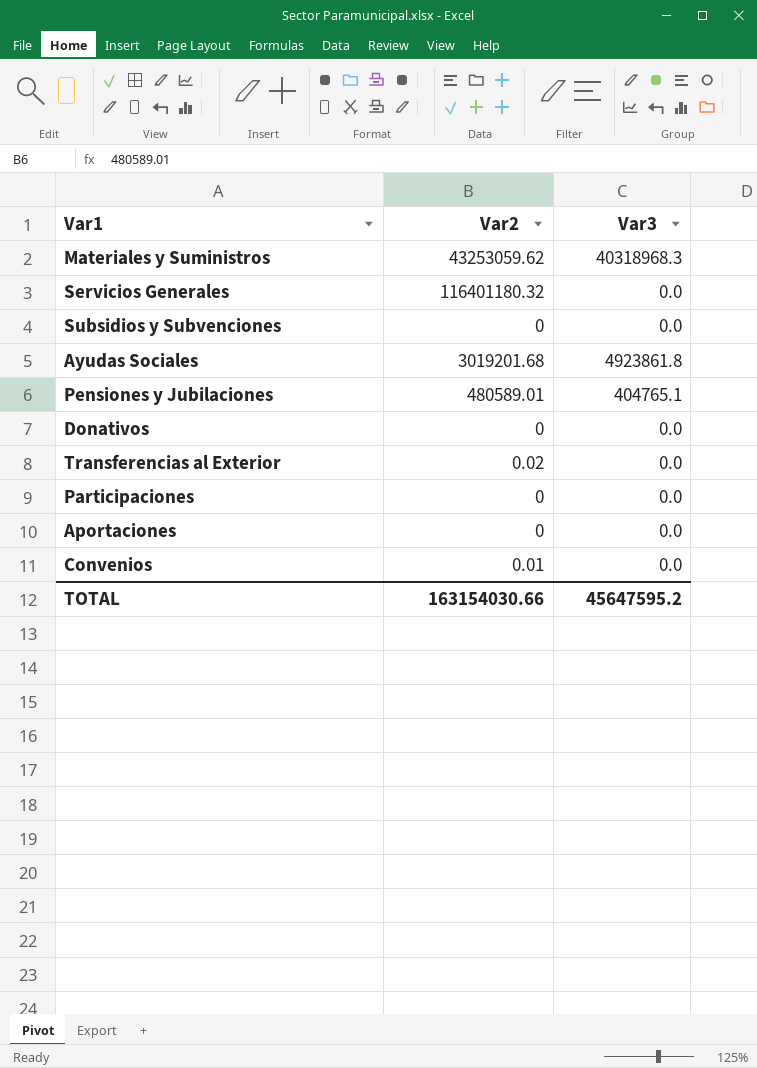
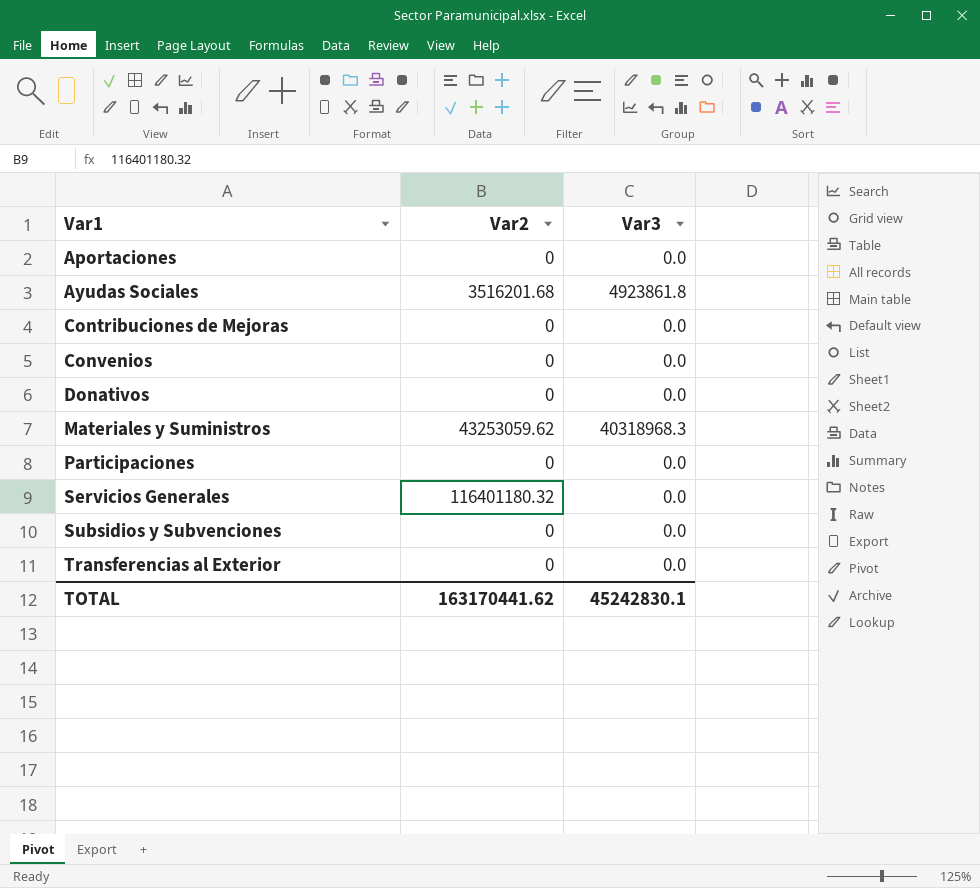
row order: none -> Var1 ascending
row Pensiones y Jubilaciones: 480589.01 | 404765.1 -> none
Ayudas Sociales | Var2: 3019201.68 -> 3516201.68
row Contribuciones de Mejoras: none -> 0 | 0.0
Convenios | Var2: 0.01 -> 0
Transferencias al Exterior | Var2: 0.02 -> 0
TOTAL | Var2: 163154030.66 -> 163170441.62
TOTAL | Var3: 45647595.2 -> 45242830.1

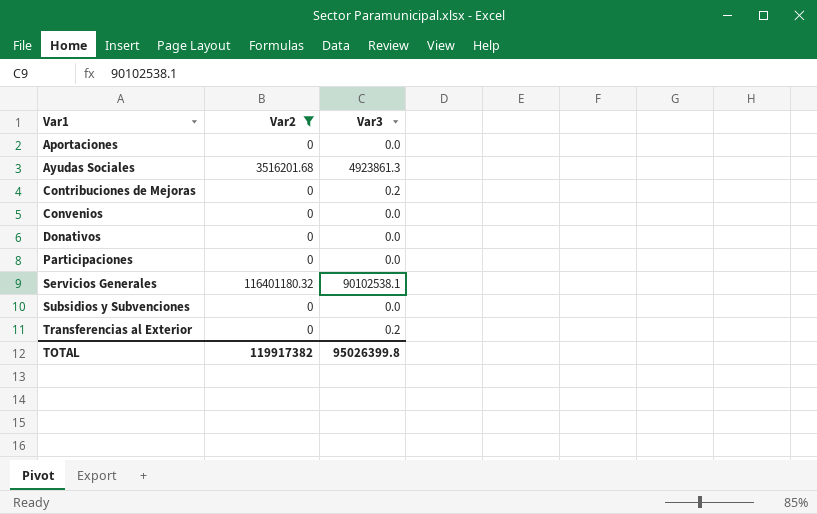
filter: none -> Var2 != 43253059.62
Ayudas Sociales | Var3: 4923861.8 -> 4923861.3
Contribuciones de Mejoras | Var3: 0.0 -> 0.2
Servicios Generales | Var3: 0.0 -> 90102538.1
Transferencias al Exterior | Var3: 0.0 -> 0.2
TOTAL | Var2: 163170441.62 -> 119917382
TOTAL | Var3: 45242830.1 -> 95026399.8

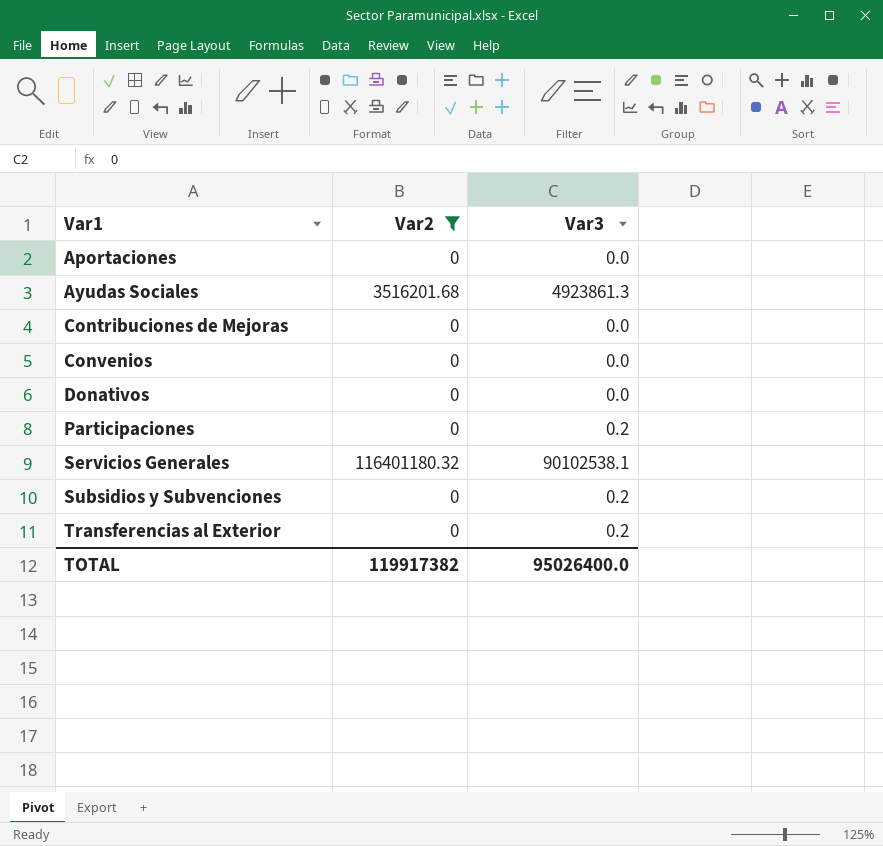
Contribuciones de Mejoras | Var3: 0.2 -> 0.0
Participaciones | Var3: 0.0 -> 0.2
Subsidios y Subvenciones | Var3: 0.0 -> 0.2
TOTAL | Var3: 95026399.8 -> 95026400.0

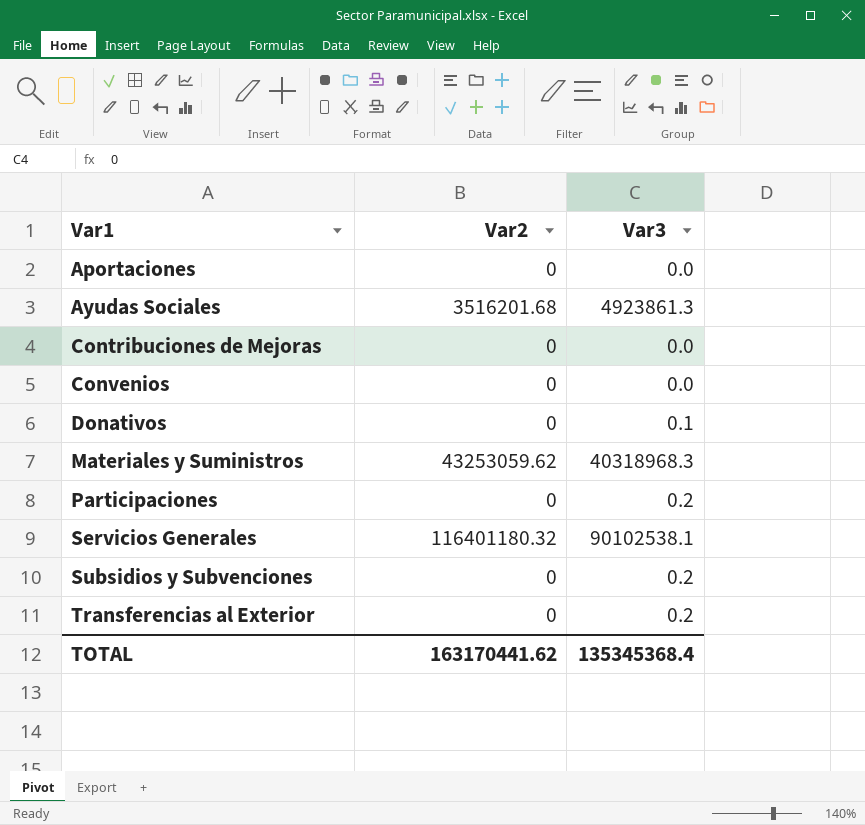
filter: Var2 != 43253059.62 -> none
Donativos | Var3: 0.0 -> 0.1
TOTAL | Var2: 119917382 -> 163170441.62
TOTAL | Var3: 95026400.0 -> 135345368.4

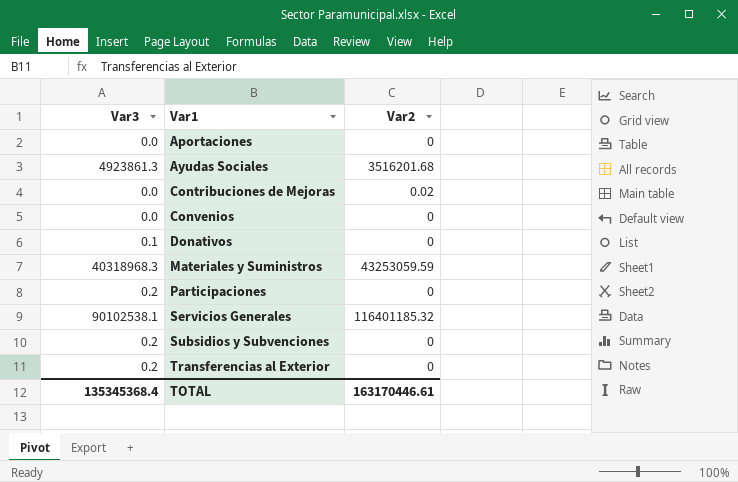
column Var3 | position: 3 -> 1
Contribuciones de Mejoras | Var2: 0 -> 0.02
Materiales y Suministros | Var2: 43253059.62 -> 43253059.59
Servicios Generales | Var2: 116401180.32 -> 116401185.32
TOTAL | Var2: 163170441.62 -> 163170446.61

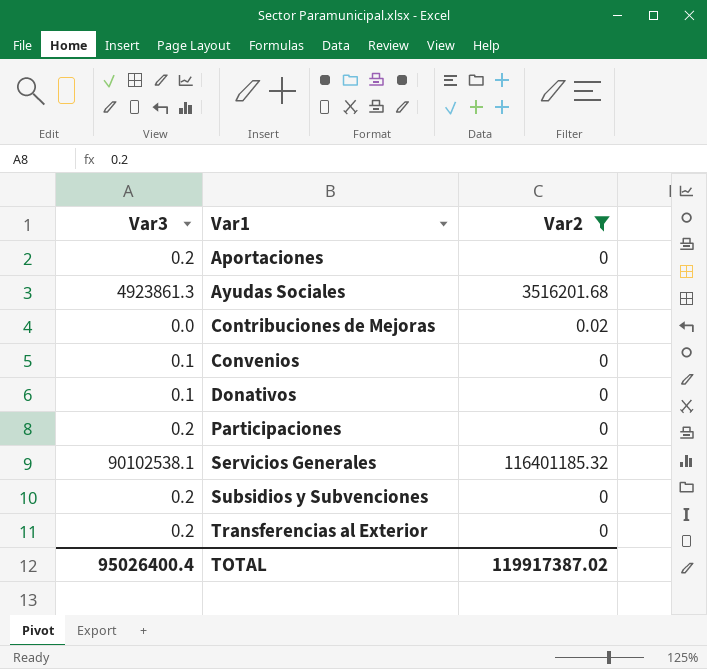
filter: none -> Var2 != 43253059.59
Aportaciones | Var3: 0.0 -> 0.2
Convenios | Var3: 0.0 -> 0.1
TOTAL | Var3: 135345368.4 -> 95026400.4
TOTAL | Var2: 163170446.61 -> 119917387.02

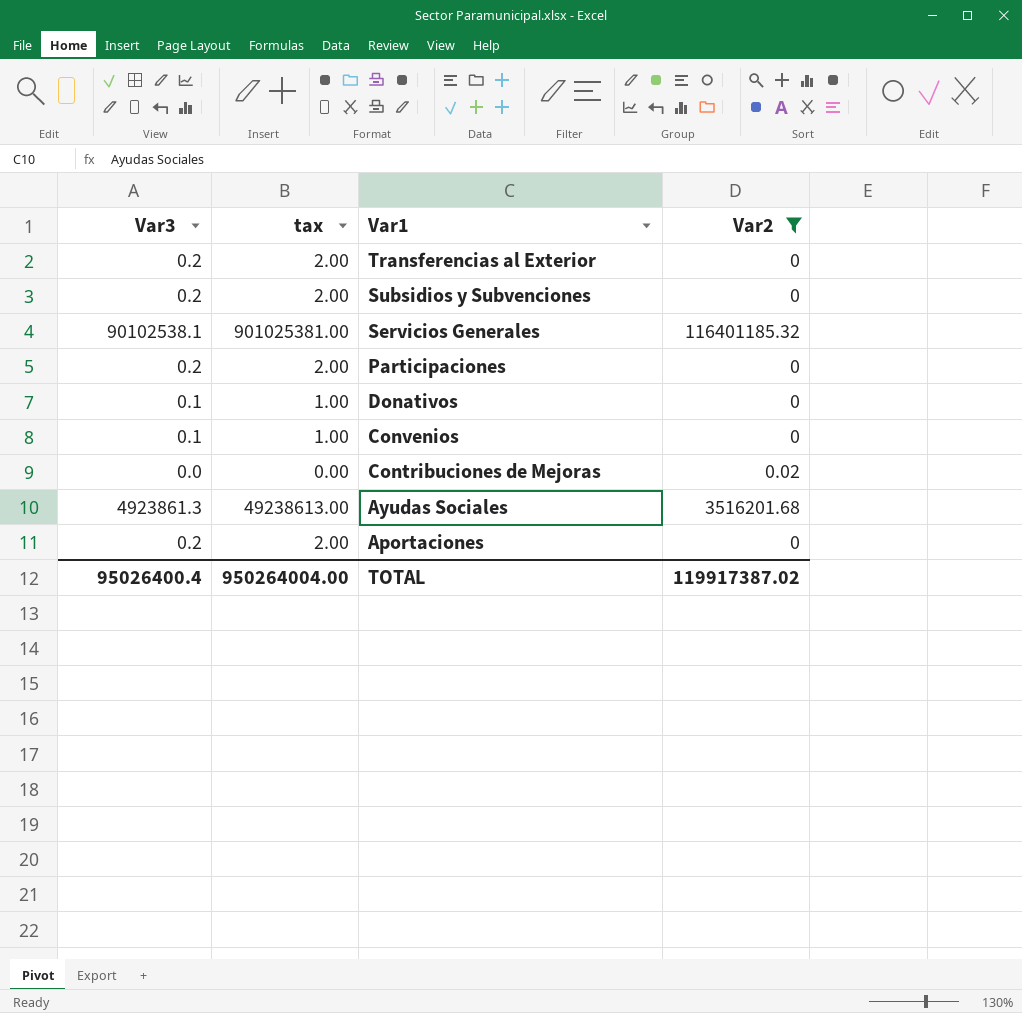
row order: Var1 ascending -> Var1 descending
column tax | formula: none -> [Var3] * 10

